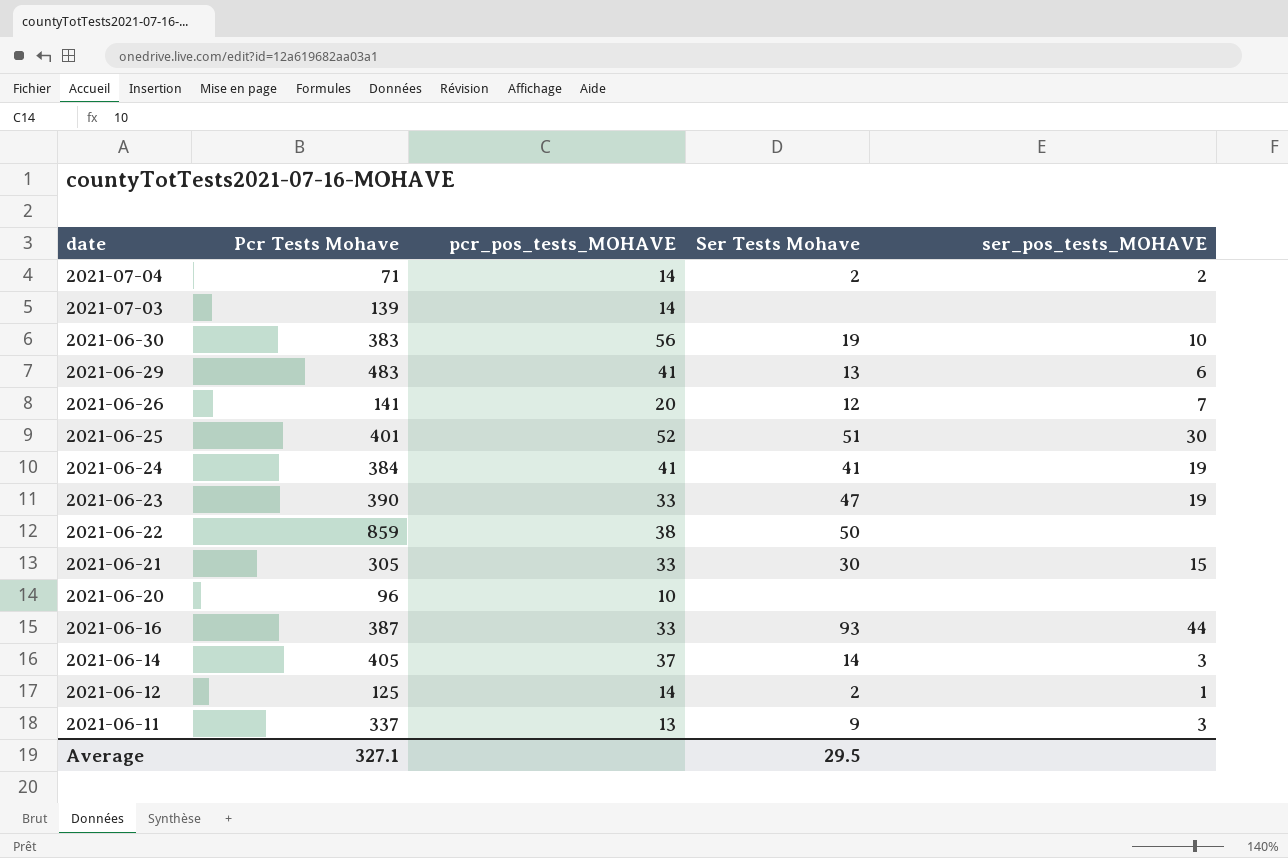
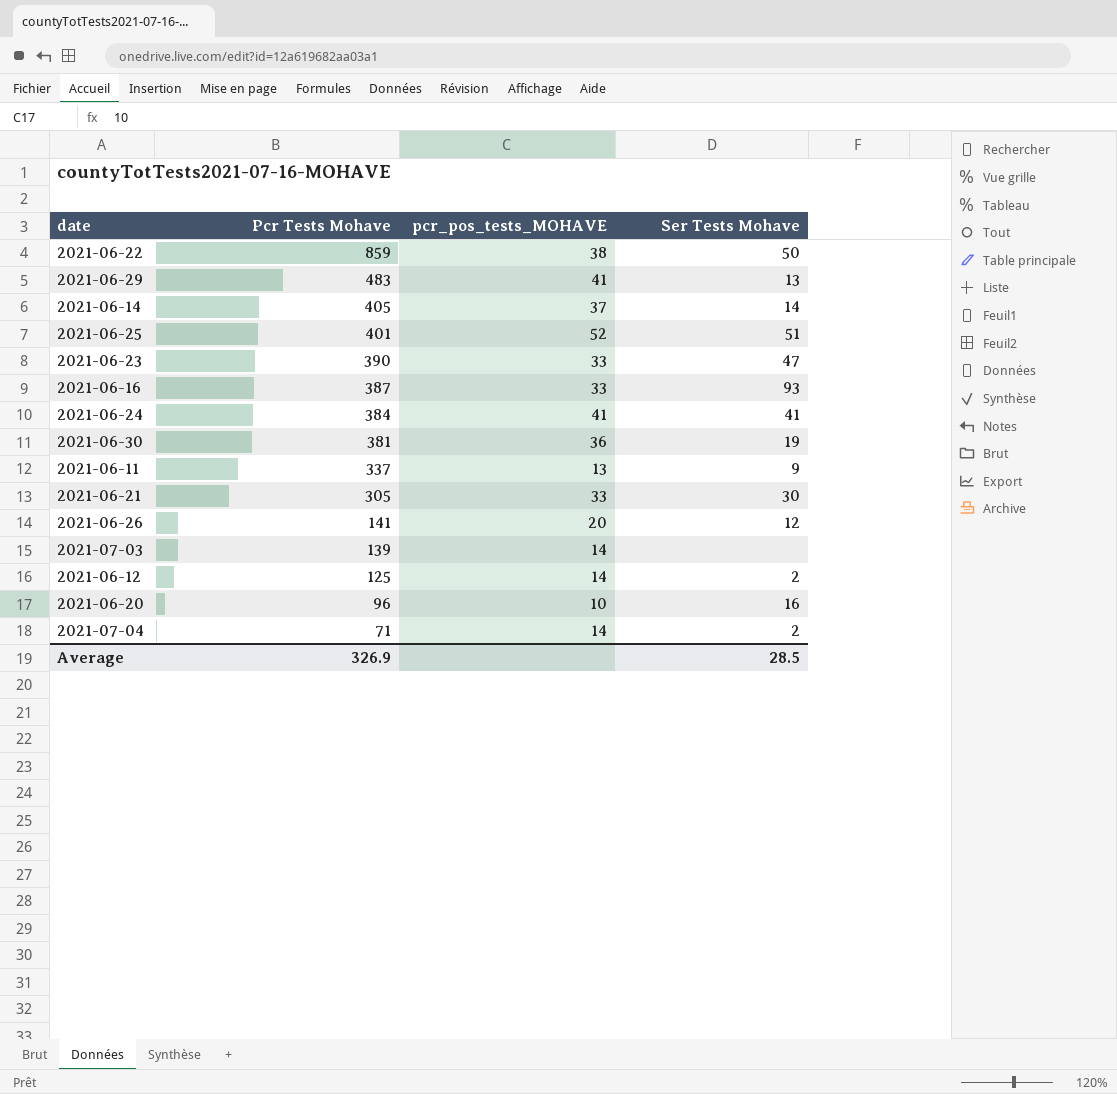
row order: date descending -> Pcr Tests Mohave descending
column ser_pos_tests_MOHAVE | position: 5 -> none
2021-06-30 | Pcr Tests Mohave: 383 -> 381
2021-06-30 | pcr_pos_tests_MOHAVE: 56 -> 36
2021-06-20 | Ser Tests Mohave: none -> 16
Average | Pcr Tests Mohave: 327.1 -> 326.9
Average | Ser Tests Mohave: 29.5 -> 28.5

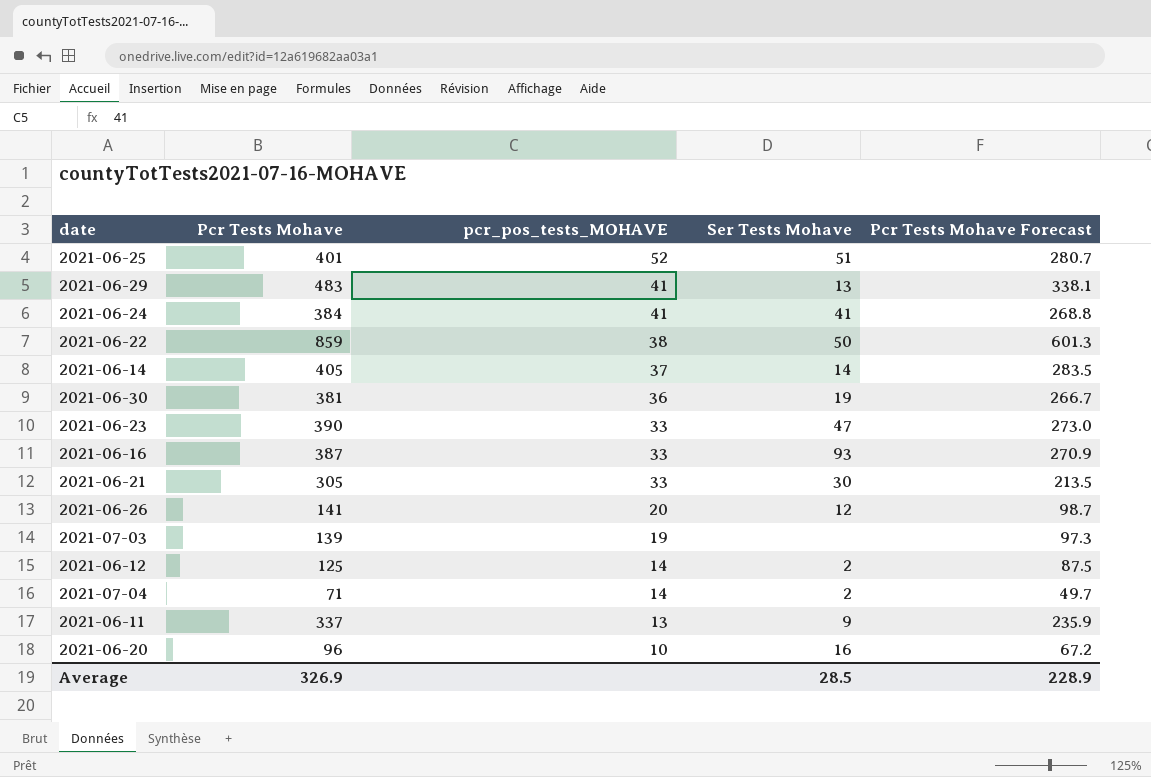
row order: Pcr Tests Mohave descending -> pcr_pos_tests_MOHAVE descending
column Pcr Tests Mohave Forecast | formula: none -> [Pcr Tests Mohave] * 0.7
2021-07-03 | pcr_pos_tests_MOHAVE: 14 -> 19

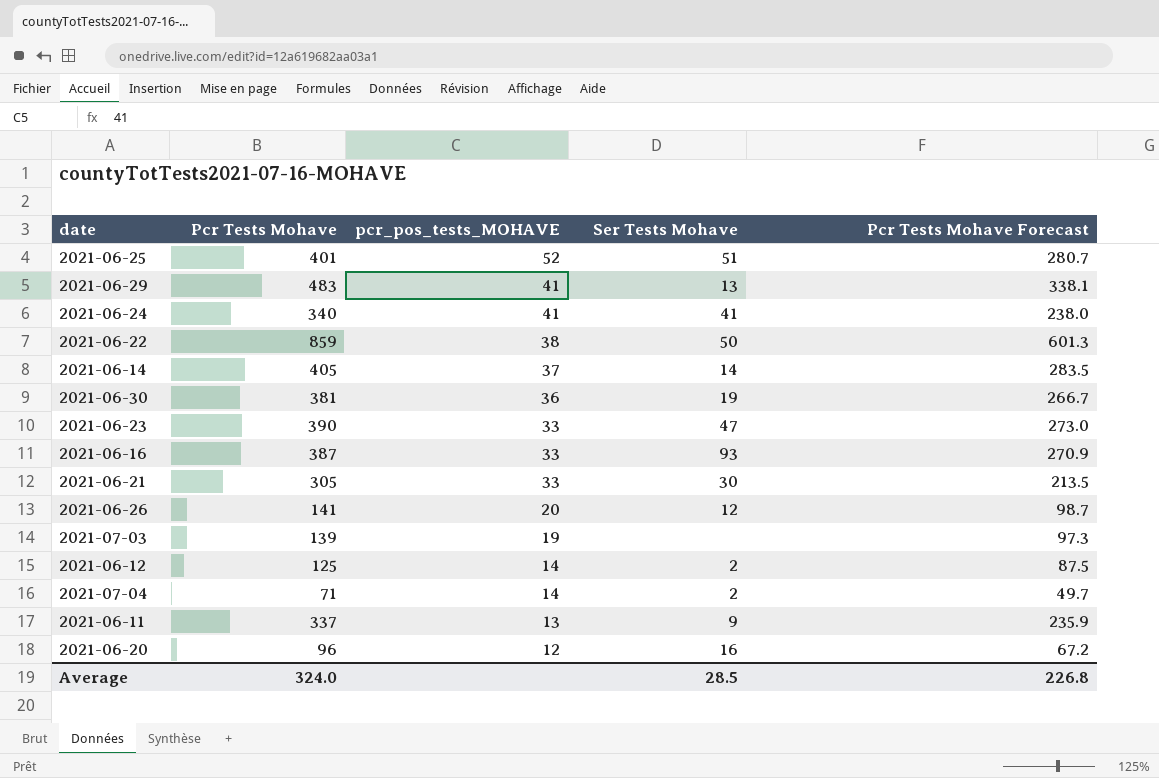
2021-06-24 | Pcr Tests Mohave: 384 -> 340
2021-06-24 | Pcr Tests Mohave Forecast: 268.8 -> 238.0
2021-06-20 | pcr_pos_tests_MOHAVE: 10 -> 12
Average | Pcr Tests Mohave: 326.9 -> 324.0
Average | Pcr Tests Mohave Forecast: 228.9 -> 226.8

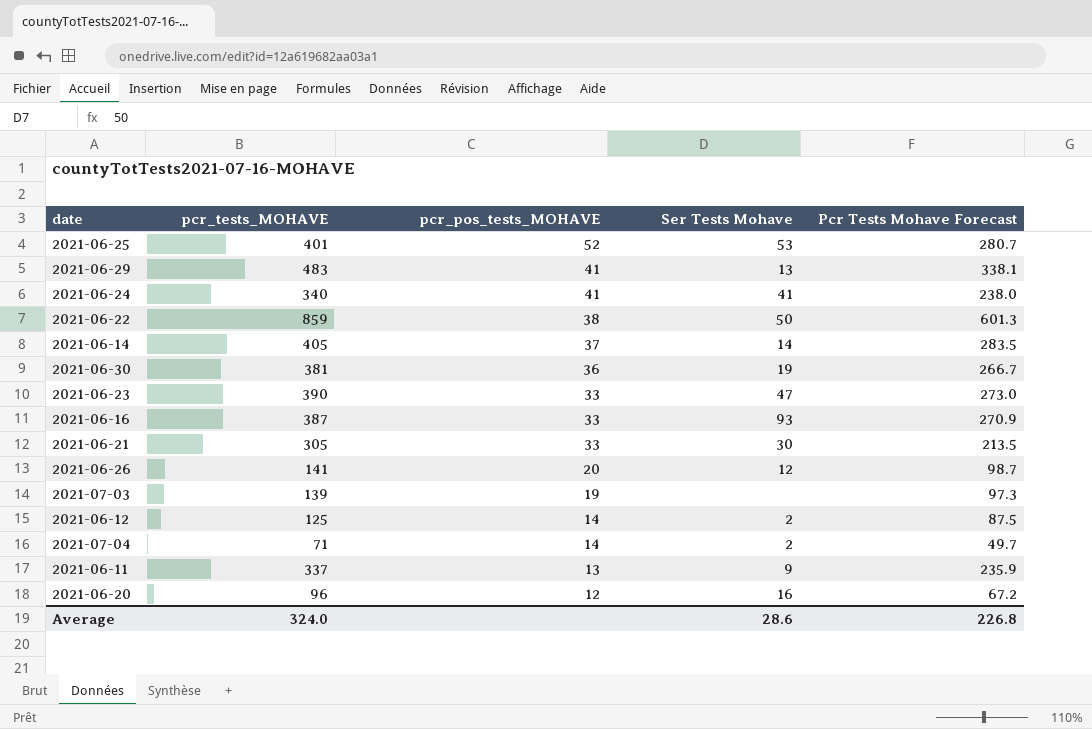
column name: Pcr Tests Mohave -> pcr_tests_MOHAVE
2021-06-25 | Ser Tests Mohave: 51 -> 53
Average | Ser Tests Mohave: 28.5 -> 28.6

